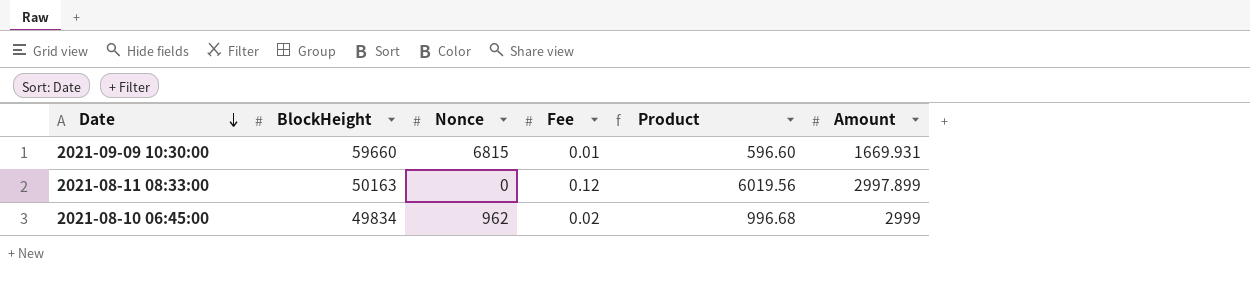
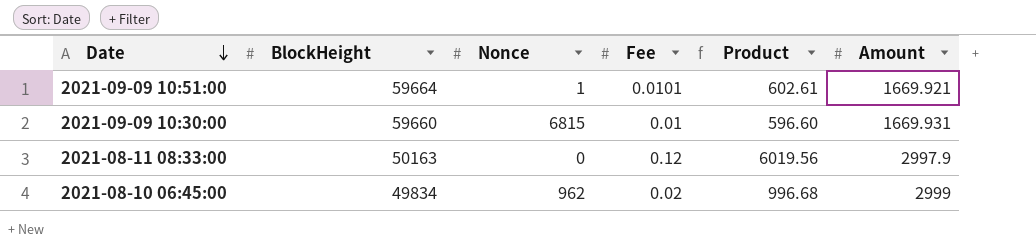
row 2021-09-09 10:51:00: none -> 59664 | 1 | 0.0101 | 602.61 | 1669.921
2021-08-11 08:33:00 | Amount: 2997.899 -> 2997.9

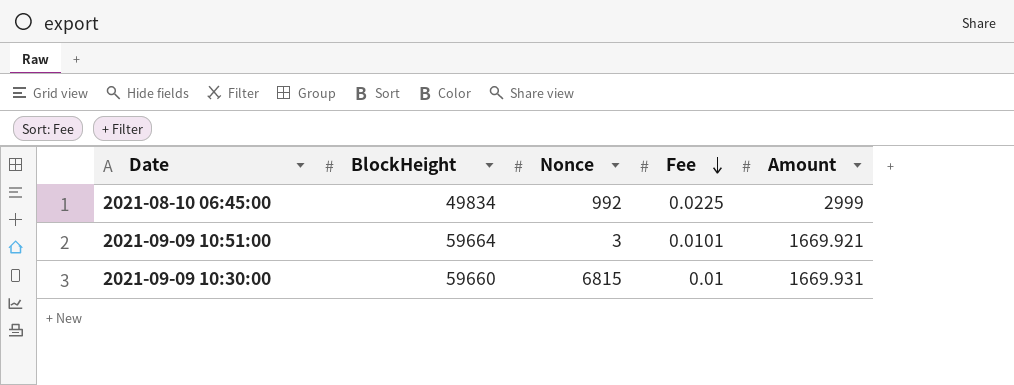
row order: Date descending -> Fee descending
column Product | formula: [BlockHeight] * [Fee] -> none
row 2021-08-11 08:33:00: 50163 | 0 | 0.12 | 6019.56 | 2997.9 -> none
2021-08-10 06:45:00 | Nonce: 962 -> 992
2021-08-10 06:45:00 | Fee: 0.02 -> 0.0225
2021-09-09 10:51:00 | Nonce: 1 -> 3

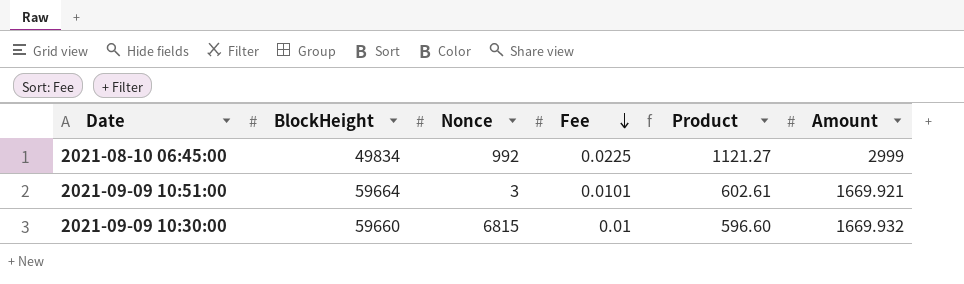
column Product | formula: none -> [BlockHeight] * [Fee]
2021-09-09 10:30:00 | Amount: 1669.931 -> 1669.932

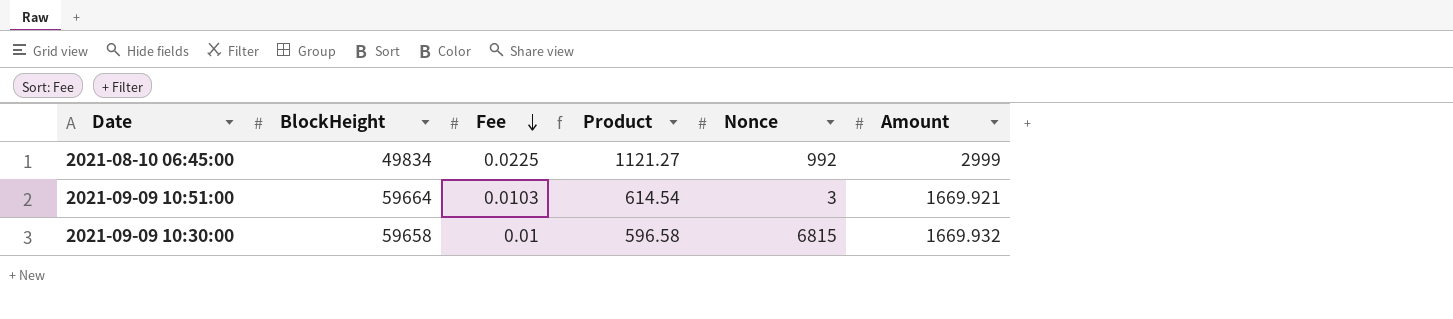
column Nonce | position: 3 -> 5
2021-09-09 10:51:00 | Fee: 0.0101 -> 0.0103
2021-09-09 10:51:00 | Product: 602.61 -> 614.54
2021-09-09 10:30:00 | BlockHeight: 59660 -> 59658
2021-09-09 10:30:00 | Product: 596.60 -> 596.58

